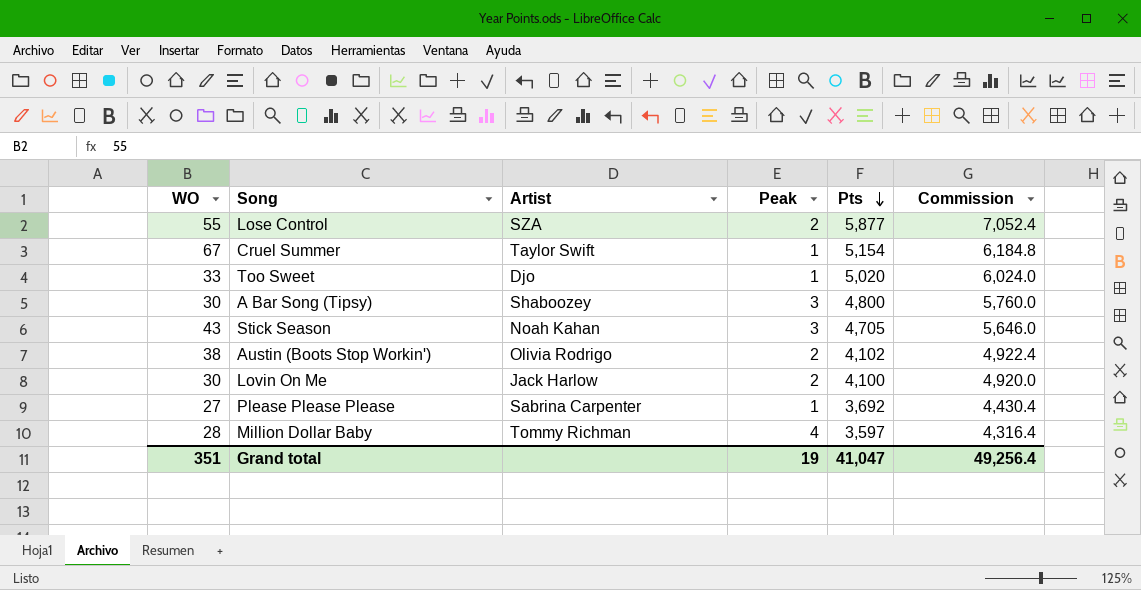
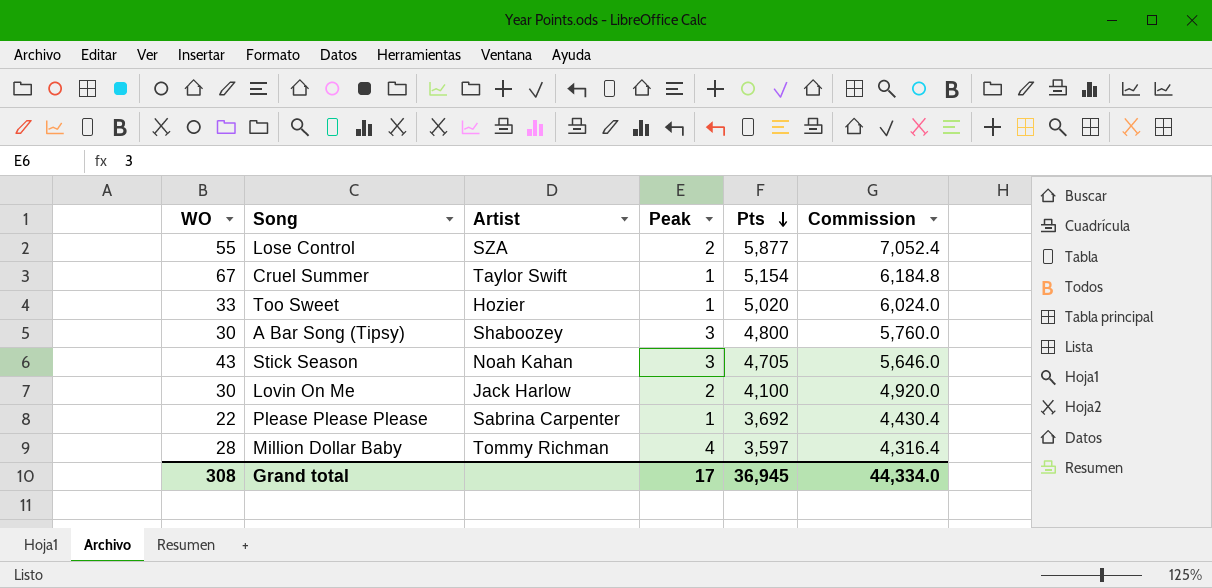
row Austin (Boots Stop Workin'): 38 | Olivia Rodrigo | 2 | 4,102 | 4,922.4 -> none
Too Sweet | Artist: Djo -> Hozier
Please Please Please | WO: 27 -> 22
Grand total | WO: 351 -> 308
Grand total | Peak: 19 -> 17
Grand total | Pts: 41,047 -> 36,945
Grand total | Commission: 49,256.4 -> 44,334.0

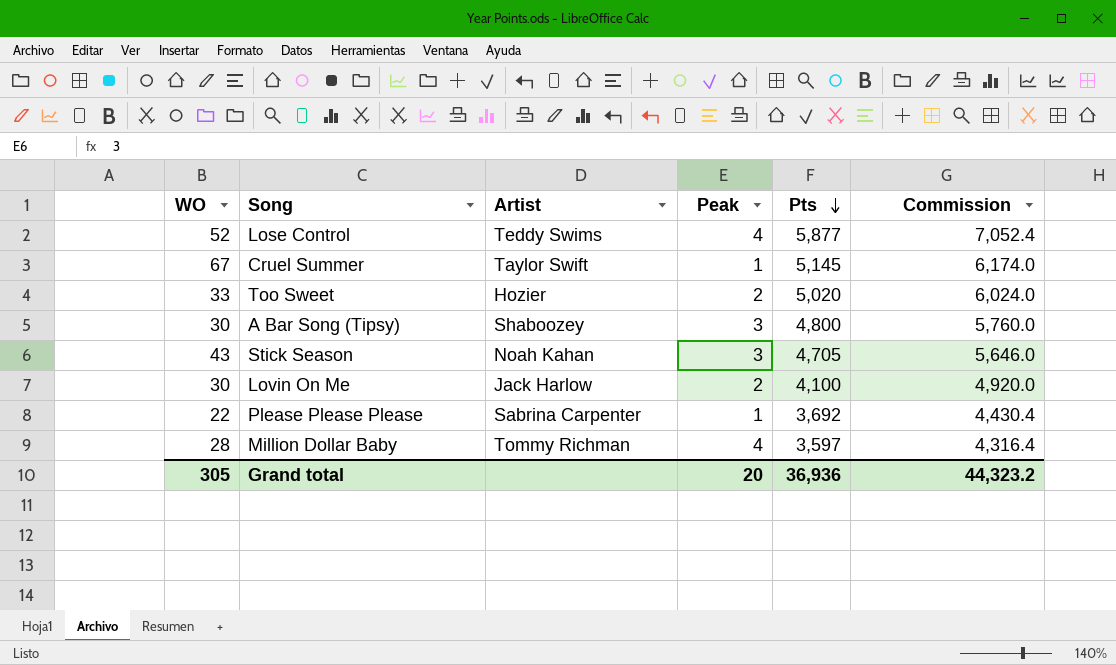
Lose Control | WO: 55 -> 52
Lose Control | Artist: SZA -> Teddy Swims
Lose Control | Peak: 2 -> 4
Cruel Summer | Pts: 5,154 -> 5,145
Cruel Summer | Commission: 6,184.8 -> 6,174.0
Too Sweet | Peak: 1 -> 2
Grand total | WO: 308 -> 305
Grand total | Peak: 17 -> 20
Grand total | Pts: 36,945 -> 36,936
Grand total | Commission: 44,334.0 -> 44,323.2

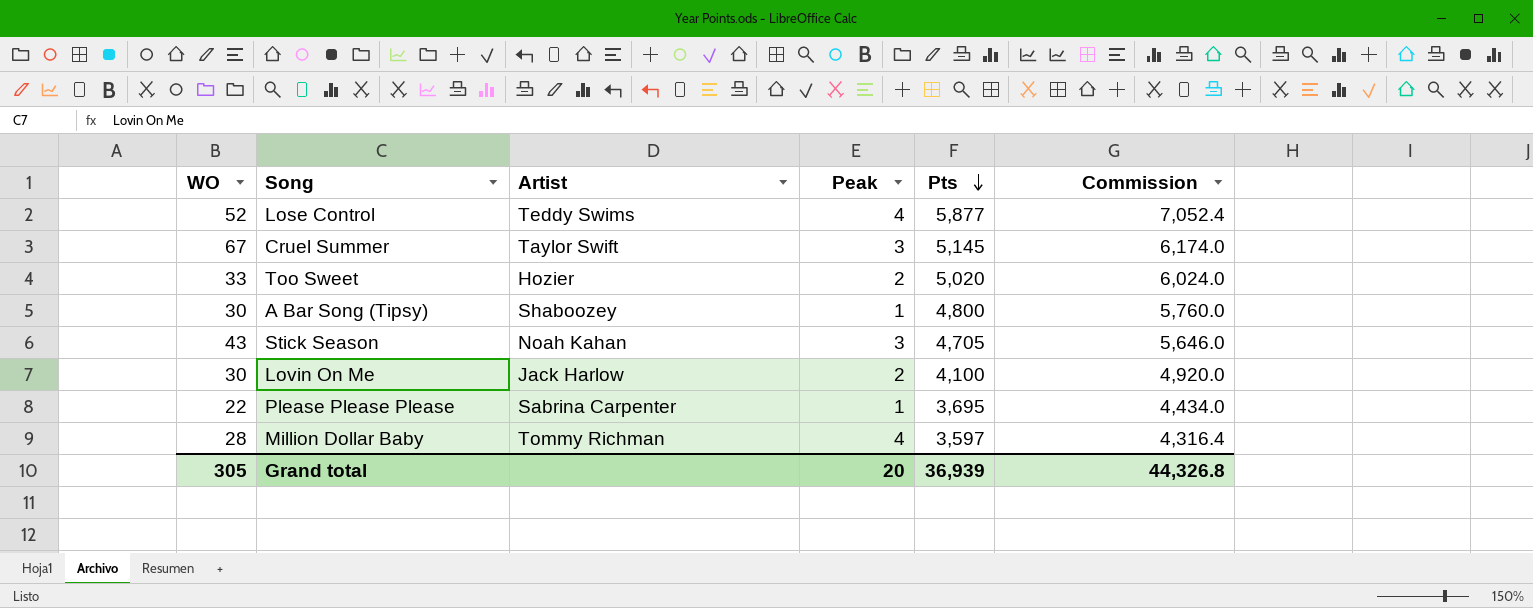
Cruel Summer | Peak: 1 -> 3
A Bar Song (Tipsy) | Peak: 3 -> 1
Please Please Please | Pts: 3,692 -> 3,695
Please Please Please | Commission: 4,430.4 -> 4,434.0
Grand total | Pts: 36,936 -> 36,939
Grand total | Commission: 44,323.2 -> 44,326.8

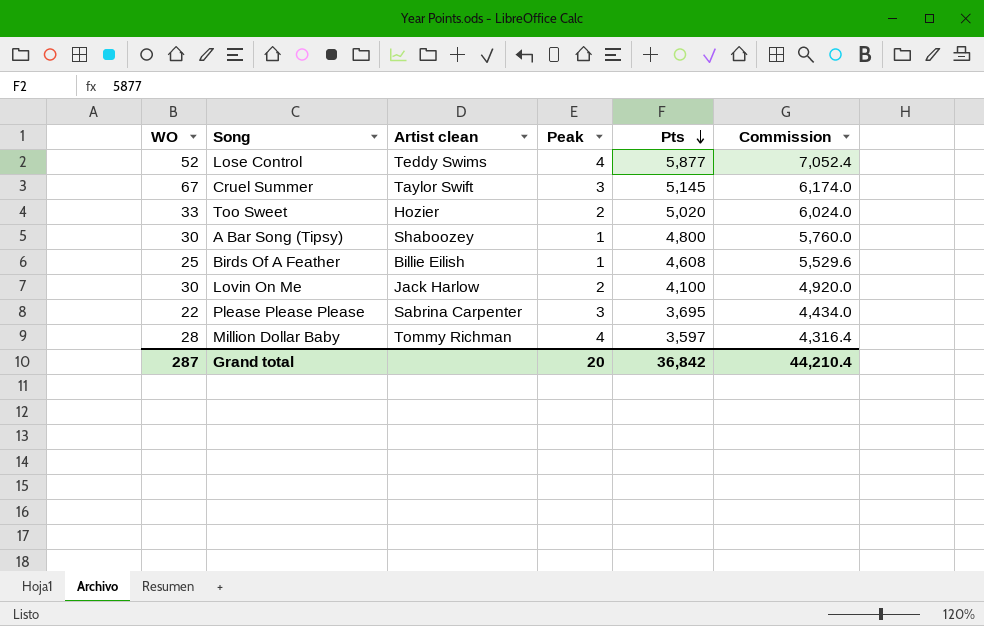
column name: Artist -> Artist clean
row Stick Season: 43 | Noah Kahan | 3 | 4,705 | 5,646.0 -> none
row Birds Of A Feather: none -> 25 | Billie Eilish | 1 | 4,608 | 5,529.6
Please Please Please | Peak: 1 -> 3
Grand total | WO: 305 -> 287
Grand total | Pts: 36,939 -> 36,842
Grand total | Commission: 44,326.8 -> 44,210.4

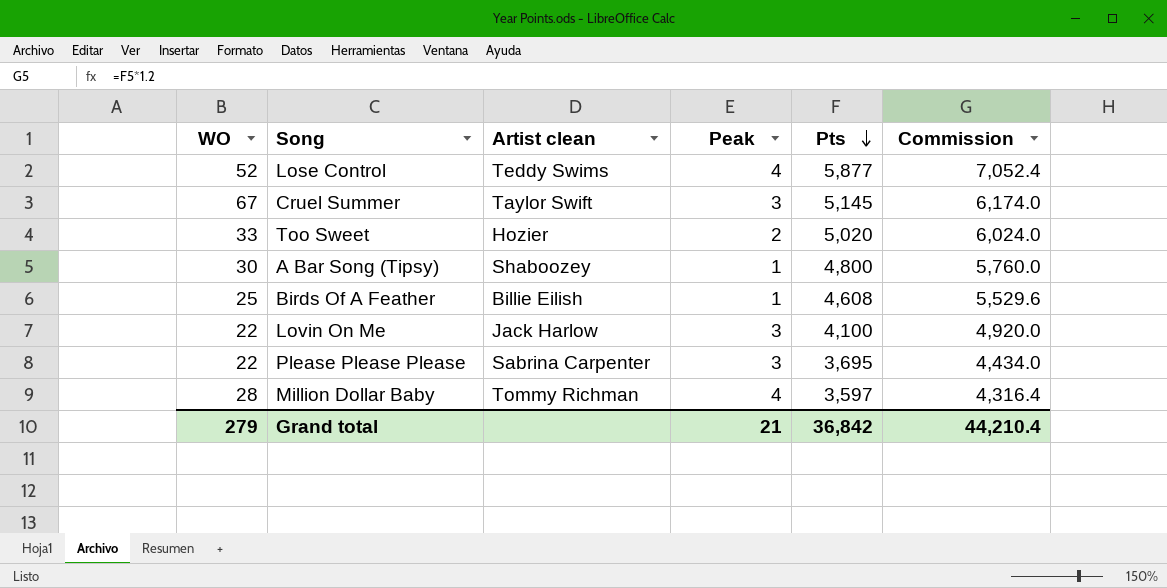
Lovin On Me | WO: 30 -> 22
Lovin On Me | Peak: 2 -> 3
Grand total | WO: 287 -> 279
Grand total | Peak: 20 -> 21

